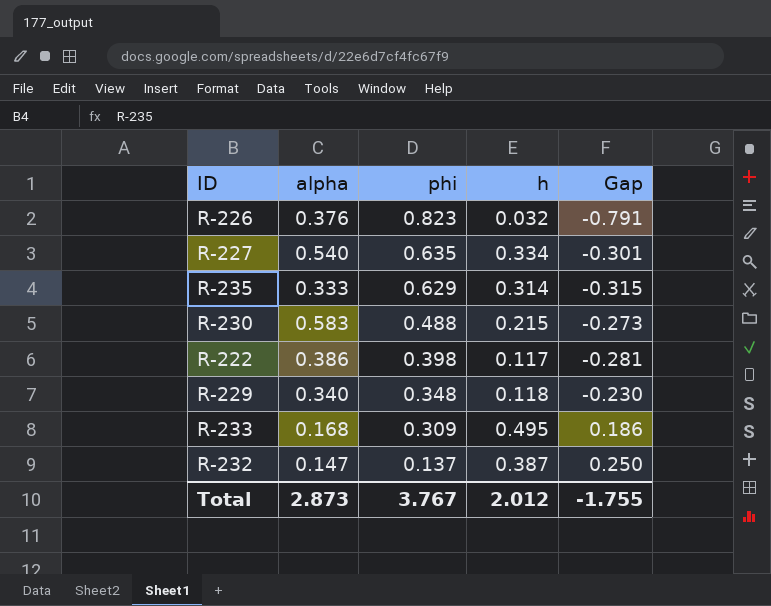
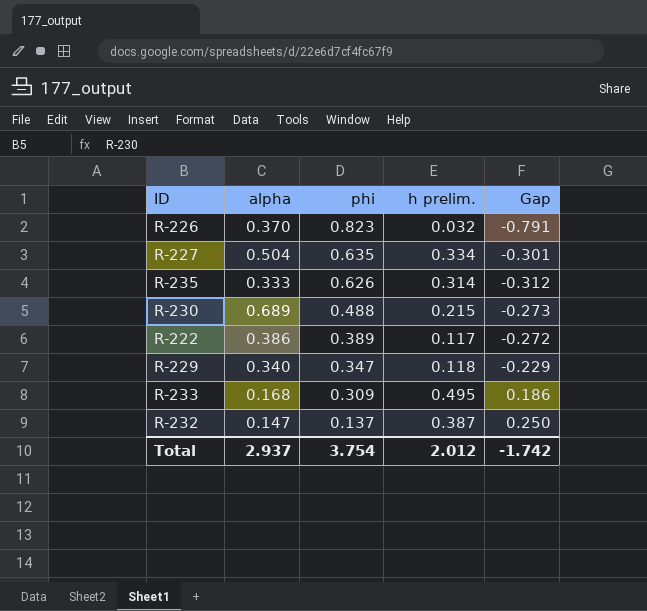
column name: h -> h prelim.
R-226 | alpha: 0.376 -> 0.370
R-227 | alpha: 0.540 -> 0.504
R-235 | phi: 0.629 -> 0.626
R-235 | Gap: -0.315 -> -0.312
R-230 | alpha: 0.583 -> 0.689
R-222 | phi: 0.398 -> 0.389
R-222 | Gap: -0.281 -> -0.272
R-229 | phi: 0.348 -> 0.347
R-229 | Gap: -0.230 -> -0.229
Total | alpha: 2.873 -> 2.937
Total | phi: 3.767 -> 3.754
Total | Gap: -1.755 -> -1.742

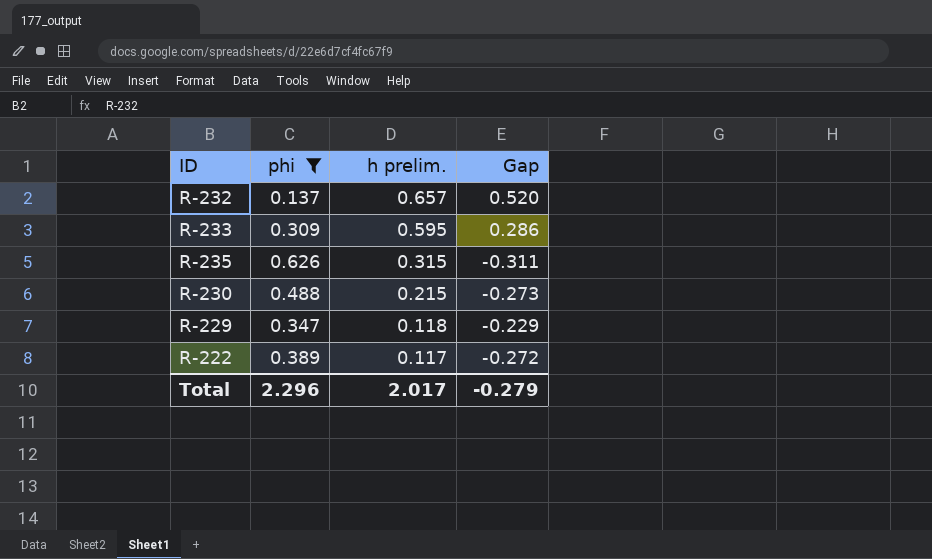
filter: none -> phi <= 0.626
row order: phi descending -> h prelim. descending
column alpha | position: 2 -> none
R-232 | h prelim.: 0.387 -> 0.657
R-232 | Gap: 0.250 -> 0.520
R-233 | h prelim.: 0.495 -> 0.595
R-233 | Gap: 0.186 -> 0.286
R-235 | h prelim.: 0.314 -> 0.315
R-235 | Gap: -0.312 -> -0.311
Total | phi: 3.754 -> 2.296
Total | h prelim.: 2.012 -> 2.017
Total | Gap: -1.742 -> -0.279

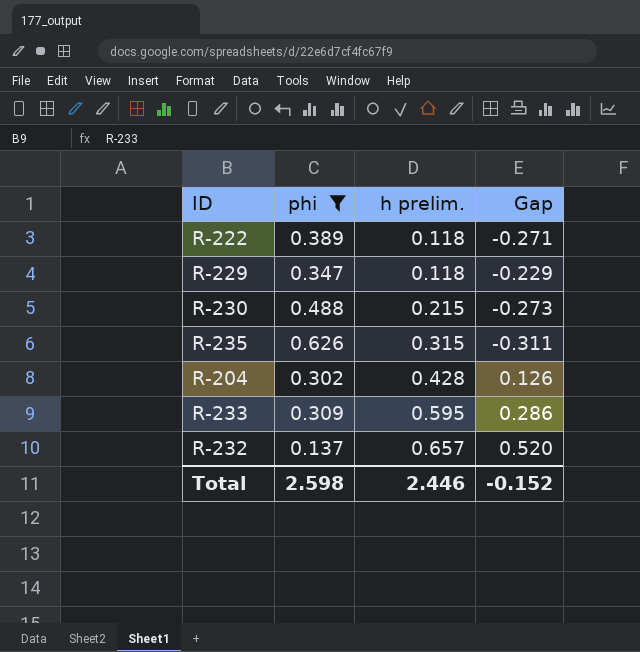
row order: h prelim. descending -> h prelim. ascending
R-222 | h prelim.: 0.117 -> 0.118
R-222 | Gap: -0.272 -> -0.271
row R-204: none -> 0.302 | 0.428 | 0.126
Total | phi: 2.296 -> 2.598
Total | h prelim.: 2.017 -> 2.446
Total | Gap: -0.279 -> -0.152

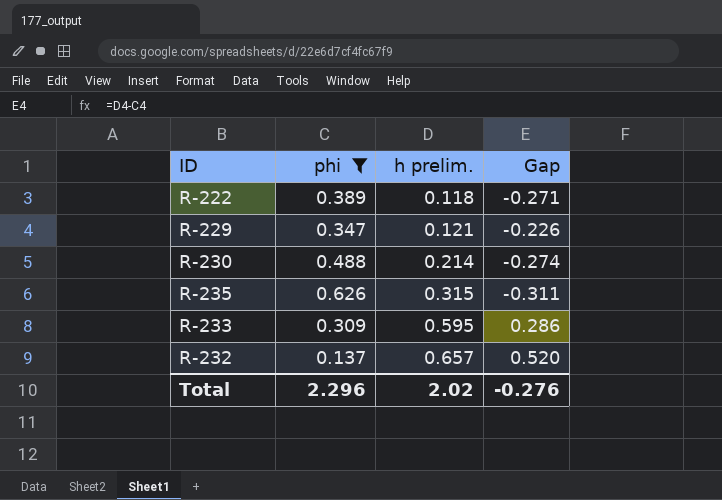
row R-204: 0.302 | 0.428 | 0.126 -> none
R-229 | h prelim.: 0.118 -> 0.121
R-229 | Gap: -0.229 -> -0.226
R-230 | h prelim.: 0.215 -> 0.214
R-230 | Gap: -0.273 -> -0.274
Total | phi: 2.598 -> 2.296
Total | h prelim.: 2.446 -> 2.02
Total | Gap: -0.152 -> -0.276

